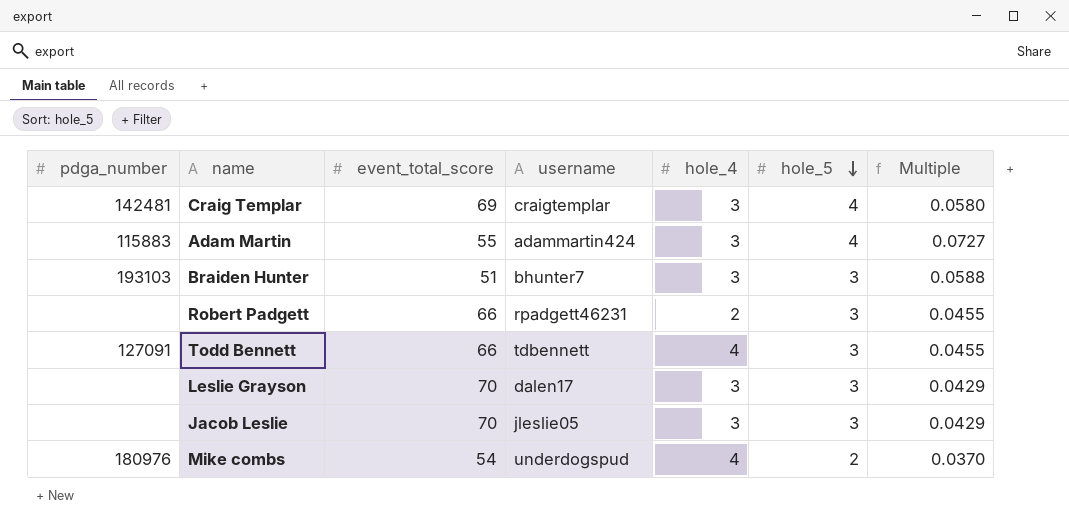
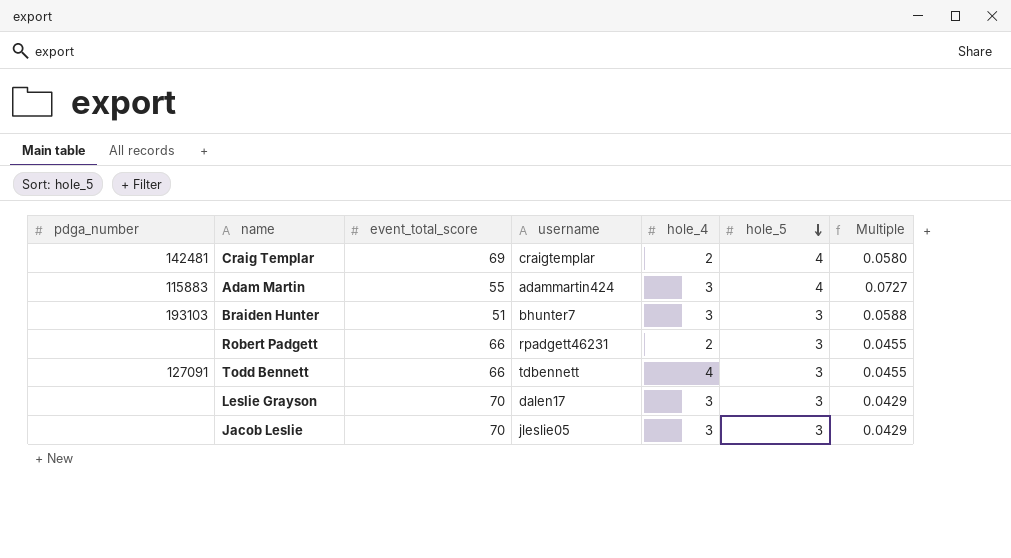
row Mike combs: 180976 | 54 | underdogspud | 4 | 2 | 0.0370 -> none
Craig Templar | hole_4: 3 -> 2

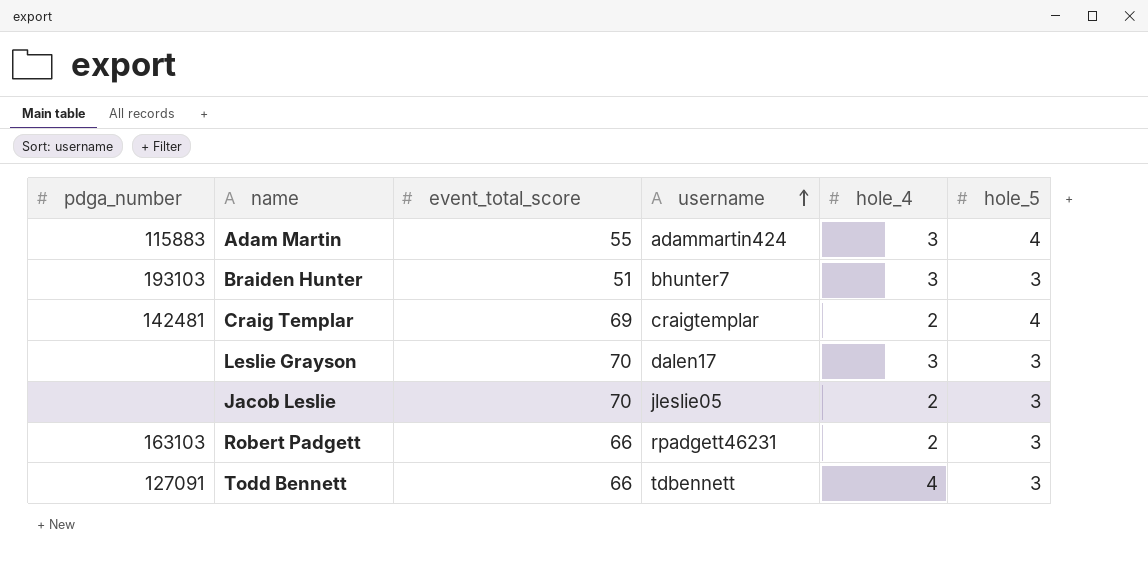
row order: hole_5 descending -> username ascending
column Multiple | formula: [hole_5] / [event_total_score] -> none
Jacob Leslie | hole_4: 3 -> 2
Robert Padgett | pdga_number: none -> 163103

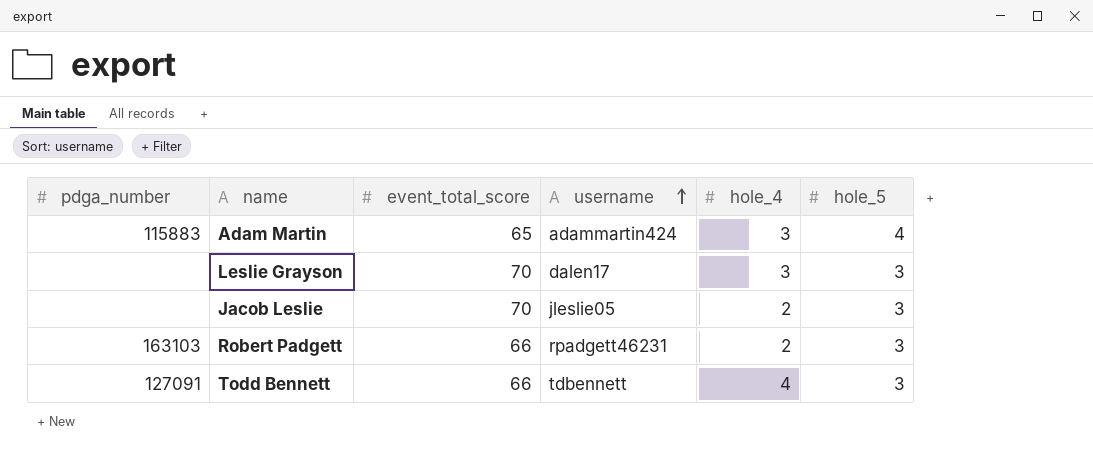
row Braiden Hunter: 193103 | 51 | bhunter7 | 3 | 3 -> none
row Craig Templar: 142481 | 69 | craigtemplar | 2 | 4 -> none
Adam Martin | event_total_score: 55 -> 65

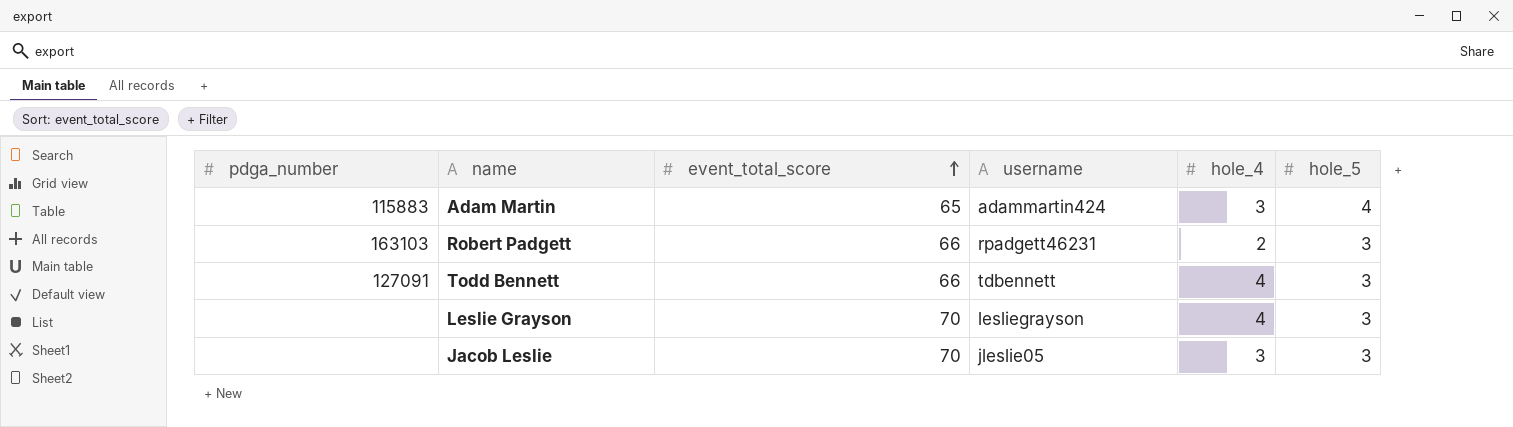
row order: username ascending -> event_total_score ascending
Leslie Grayson | username: dalen17 -> lesliegrayson
Leslie Grayson | hole_4: 3 -> 4
Jacob Leslie | hole_4: 2 -> 3

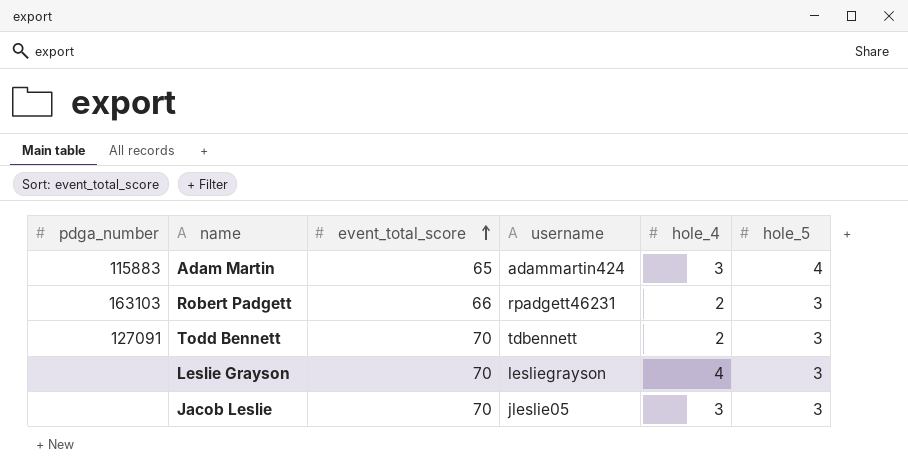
Todd Bennett | event_total_score: 66 -> 70
Todd Bennett | hole_4: 4 -> 2

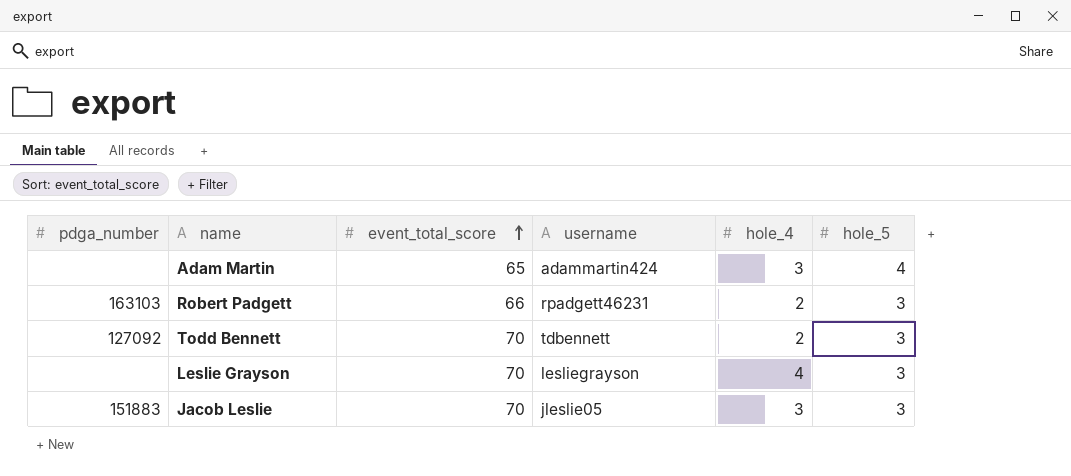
Adam Martin | pdga_number: 115883 -> none
Todd Bennett | pdga_number: 127091 -> 127092
Jacob Leslie | pdga_number: none -> 151883

